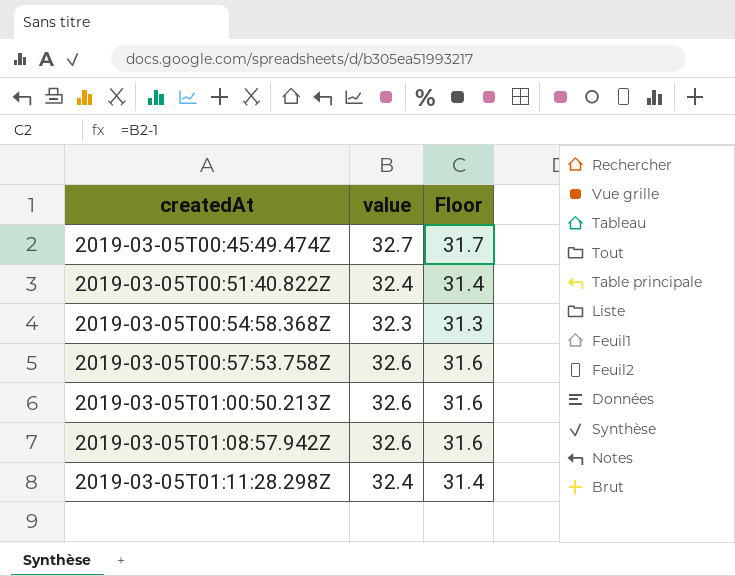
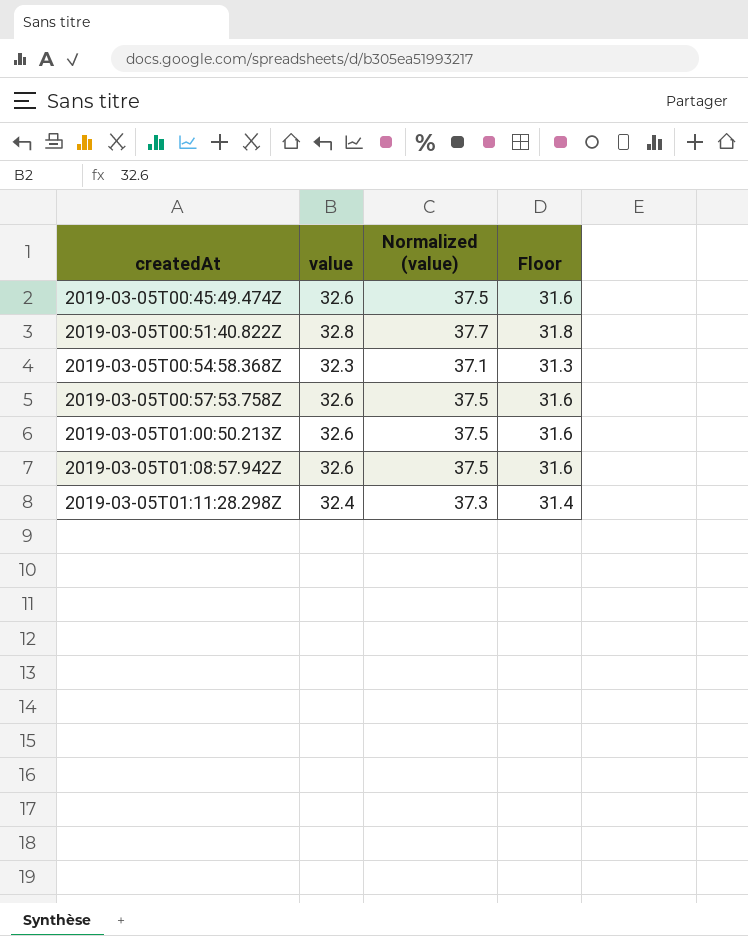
column Normalized (value) | formula: none -> [value] * 1.15
2019-03-05T00:45:49.474Z | value: 32.7 -> 32.6
2019-03-05T00:45:49.474Z | Floor: 31.7 -> 31.6
2019-03-05T00:51:40.822Z | value: 32.4 -> 32.8
2019-03-05T00:51:40.822Z | Floor: 31.4 -> 31.8

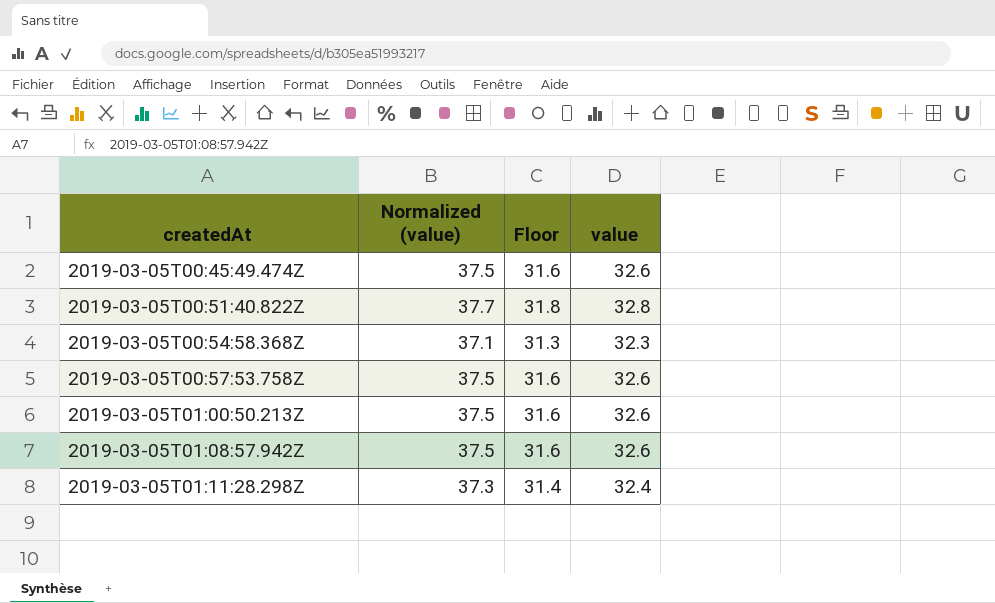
column value | position: 2 -> 4

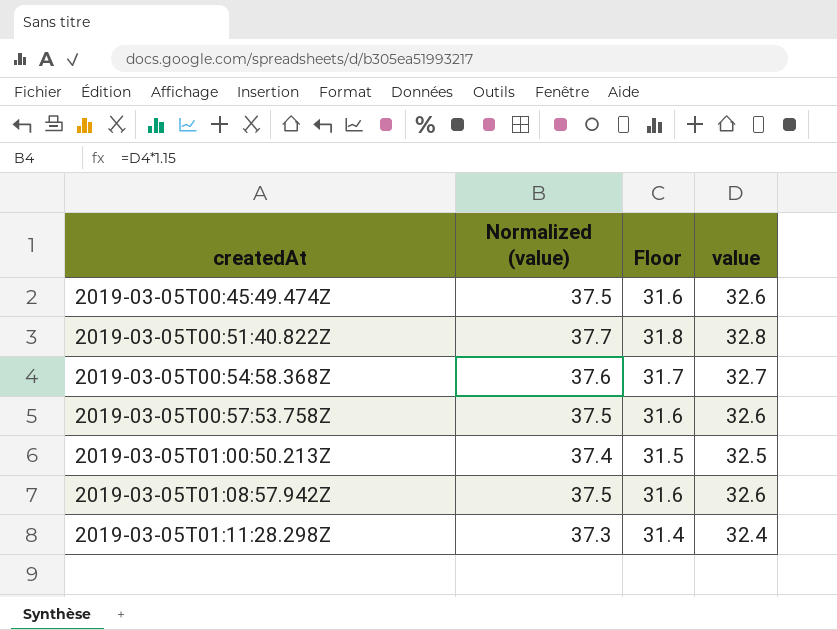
2019-03-05T00:54:58.368Z | Normalized (value): 37.1 -> 37.6
2019-03-05T00:54:58.368Z | Floor: 31.3 -> 31.7
2019-03-05T00:54:58.368Z | value: 32.3 -> 32.7
2019-03-05T01:00:50.213Z | Normalized (value): 37.5 -> 37.4
2019-03-05T01:00:50.213Z | Floor: 31.6 -> 31.5
2019-03-05T01:00:50.213Z | value: 32.6 -> 32.5

